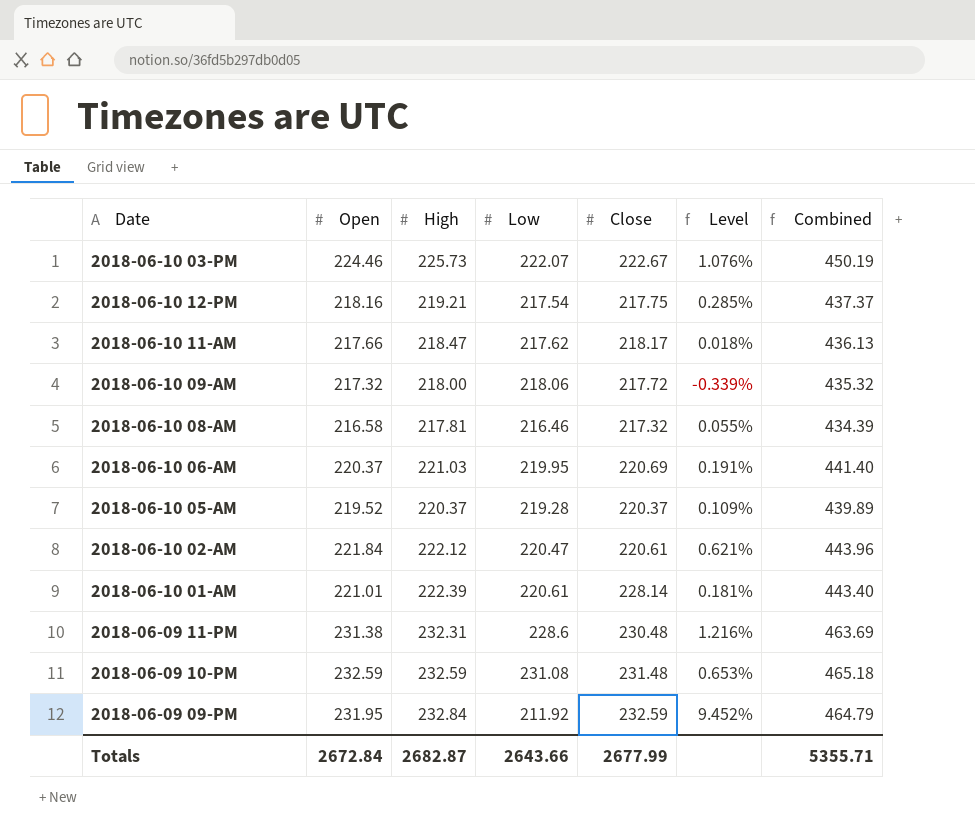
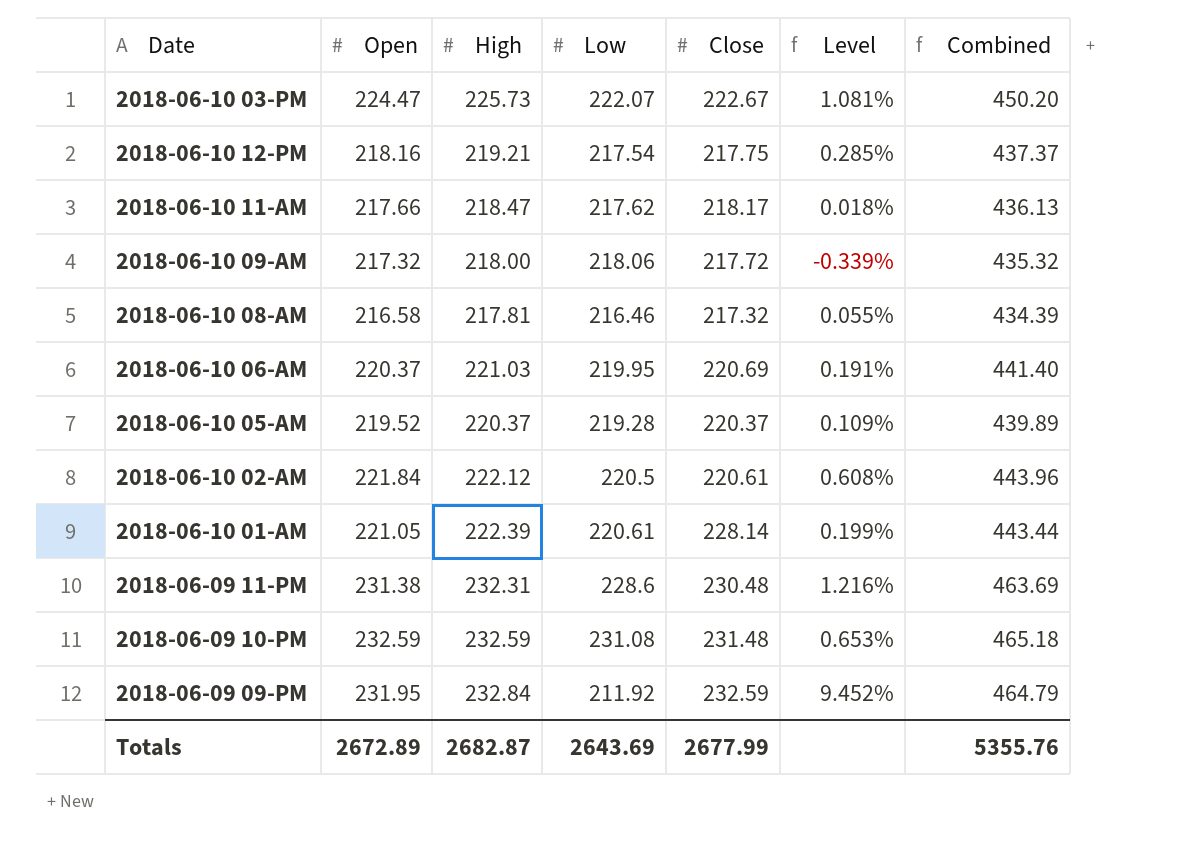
2018-06-10 03-PM | Open: 224.46 -> 224.47
2018-06-10 03-PM | Level: 1.076% -> 1.081%
2018-06-10 03-PM | Combined: 450.19 -> 450.20
2018-06-10 02-AM | Low: 220.47 -> 220.5
2018-06-10 02-AM | Level: 0.621% -> 0.608%
2018-06-10 01-AM | Open: 221.01 -> 221.05
2018-06-10 01-AM | Level: 0.181% -> 0.199%
2018-06-10 01-AM | Combined: 443.40 -> 443.44
Totals | Open: 2672.84 -> 2672.89
Totals | Low: 2643.66 -> 2643.69
Totals | Combined: 5355.71 -> 5355.76

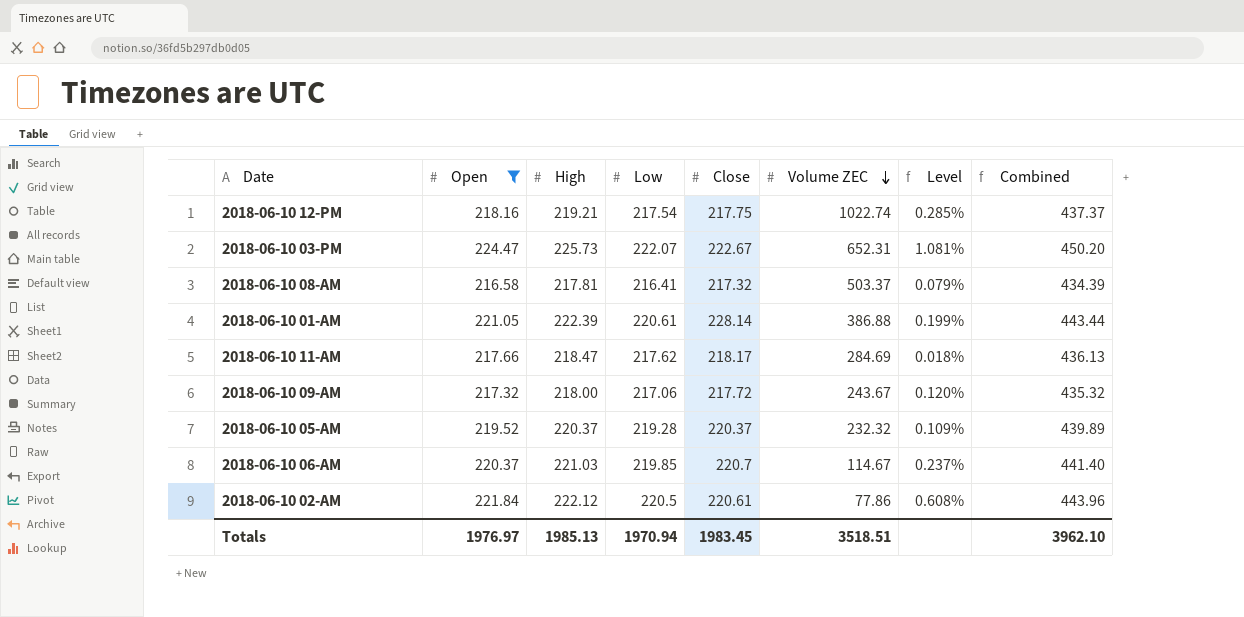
filter: none -> Open <= 224.47
row order: none -> Volume ZEC descending
column Volume ZEC | position: none -> 6
2018-06-10 08-AM | Low: 216.46 -> 216.41
2018-06-10 08-AM | Level: 0.055% -> 0.079%
2018-06-10 09-AM | Low: 218.06 -> 217.06
2018-06-10 09-AM | Level: -0.339% -> 0.120%
2018-06-10 06-AM | Low: 219.95 -> 219.85
2018-06-10 06-AM | Close: 220.69 -> 220.7
2018-06-10 06-AM | Level: 0.191% -> 0.237%
Totals | Open: 2672.89 -> 1976.97
Totals | High: 2682.87 -> 1985.13
Totals | Low: 2643.69 -> 1970.94
Totals | Close: 2677.99 -> 1983.45
Totals | Combined: 5355.76 -> 3962.10

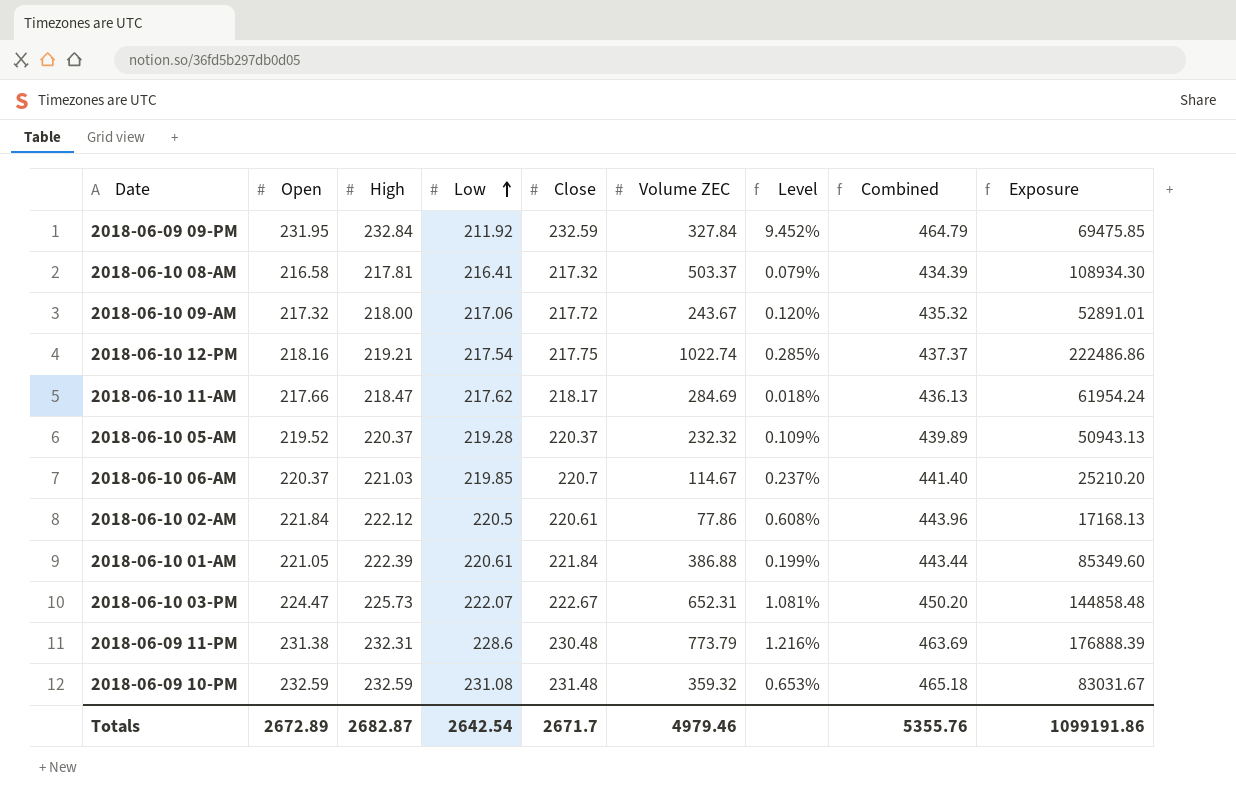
filter: Open <= 224.47 -> none
row order: Volume ZEC descending -> Low ascending
column Exposure | formula: none -> [Low] * [Volume ZEC]
2018-06-10 01-AM | Close: 228.14 -> 221.84
Totals | Open: 1976.97 -> 2672.89
Totals | High: 1985.13 -> 2682.87
Totals | Low: 1970.94 -> 2642.54
Totals | Close: 1983.45 -> 2671.7
Totals | Volume ZEC: 3518.51 -> 4979.46
Totals | Combined: 3962.10 -> 5355.76

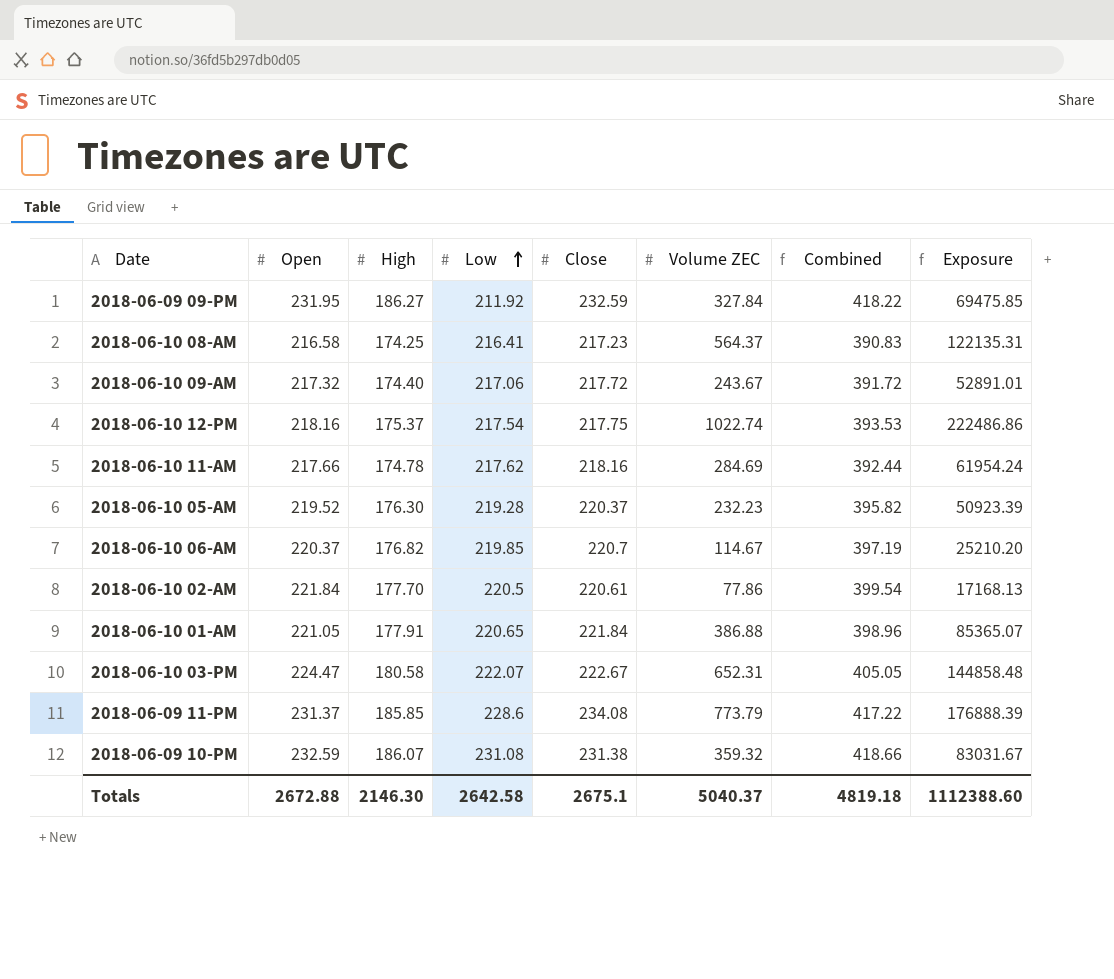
column Level | formula: ([Open] - [Low]) / [Low] -> none
2018-06-09 09-PM | High: 232.84 -> 186.27
2018-06-09 09-PM | Combined: 464.79 -> 418.22
2018-06-10 08-AM | High: 217.81 -> 174.25
2018-06-10 08-AM | Close: 217.32 -> 217.23
2018-06-10 08-AM | Volume ZEC: 503.37 -> 564.37
2018-06-10 08-AM | Combined: 434.39 -> 390.83
2018-06-10 08-AM | Exposure: 108934.30 -> 122135.31
2018-06-10 09-AM | High: 218.00 -> 174.40
2018-06-10 09-AM | Combined: 435.32 -> 391.72
2018-06-10 12-PM | High: 219.21 -> 175.37
2018-06-10 12-PM | Combined: 437.37 -> 393.53
2018-06-10 11-AM | High: 218.47 -> 174.78
2018-06-10 11-AM | Close: 218.17 -> 218.16
2018-06-10 11-AM | Combined: 436.13 -> 392.44
2018-06-10 05-AM | High: 220.37 -> 176.30
2018-06-10 05-AM | Volume ZEC: 232.32 -> 232.23
2018-06-10 05-AM | Combined: 439.89 -> 395.82
2018-06-10 05-AM | Exposure: 50943.13 -> 50923.39
2018-06-10 06-AM | High: 221.03 -> 176.82
2018-06-10 06-AM | Combined: 441.40 -> 397.19
2018-06-10 02-AM | High: 222.12 -> 177.70
2018-06-10 02-AM | Combined: 443.96 -> 399.54
2018-06-10 01-AM | High: 222.39 -> 177.91
2018-06-10 01-AM | Low: 220.61 -> 220.65
2018-06-10 01-AM | Combined: 443.44 -> 398.96
2018-06-10 01-AM | Exposure: 85349.60 -> 85365.07
2018-06-10 03-PM | High: 225.73 -> 180.58
2018-06-10 03-PM | Combined: 450.20 -> 405.05
2018-06-09 11-PM | Open: 231.38 -> 231.37
2018-06-09 11-PM | High: 232.31 -> 185.85
2018-06-09 11-PM | Close: 230.48 -> 234.08
2018-06-09 11-PM | Combined: 463.69 -> 417.22
2018-06-09 10-PM | High: 232.59 -> 186.07
2018-06-09 10-PM | Close: 231.48 -> 231.38
2018-06-09 10-PM | Combined: 465.18 -> 418.66
Totals | Open: 2672.89 -> 2672.88
Totals | High: 2682.87 -> 2146.30
Totals | Low: 2642.54 -> 2642.58
Totals | Close: 2671.7 -> 2675.1
Totals | Volume ZEC: 4979.46 -> 5040.37
Totals | Combined: 5355.76 -> 4819.18
Totals | Exposure: 1099191.86 -> 1112388.60

